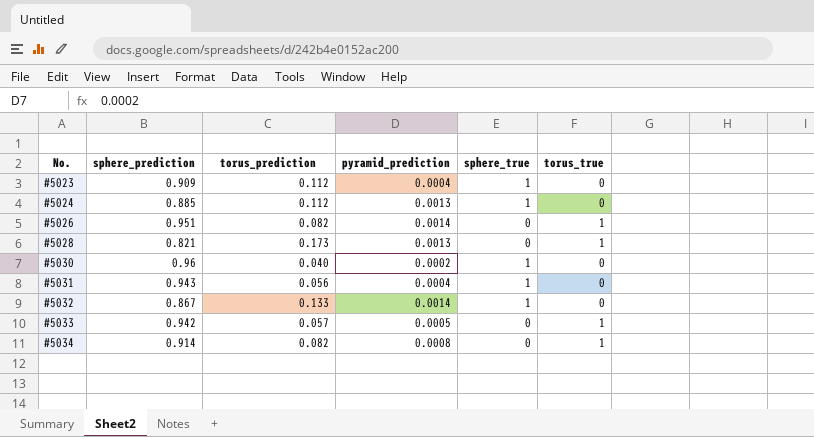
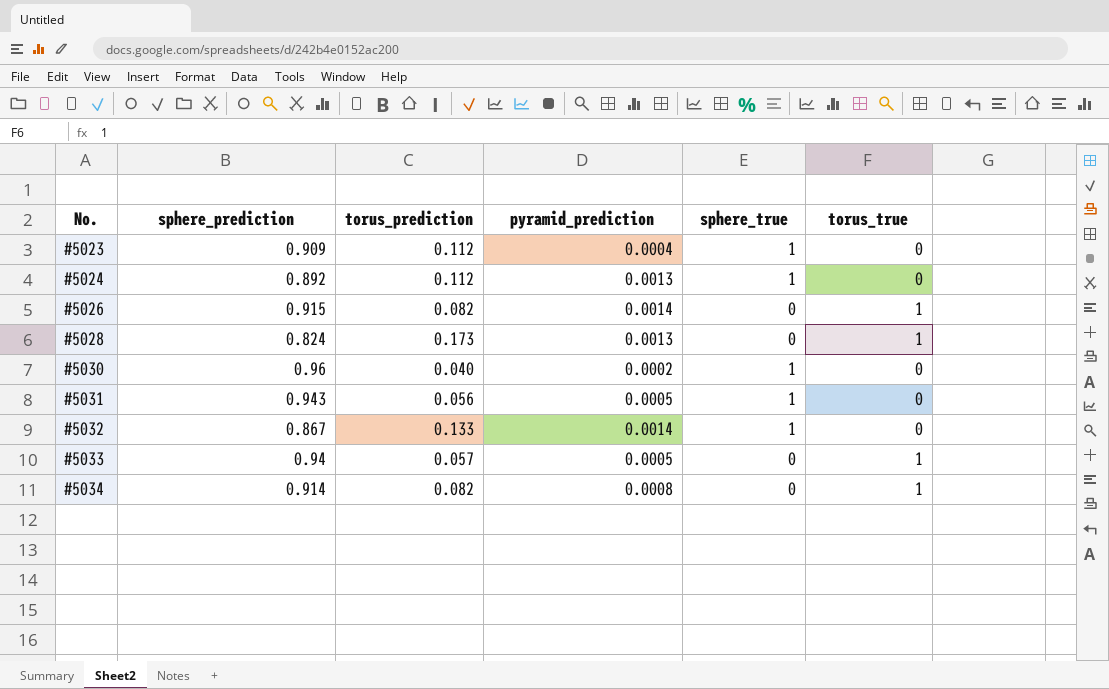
#5024 | sphere_prediction: 0.885 -> 0.892
#5026 | sphere_prediction: 0.951 -> 0.915
#5028 | sphere_prediction: 0.821 -> 0.824
#5031 | pyramid_prediction: 0.0004 -> 0.0005
#5033 | sphere_prediction: 0.942 -> 0.94

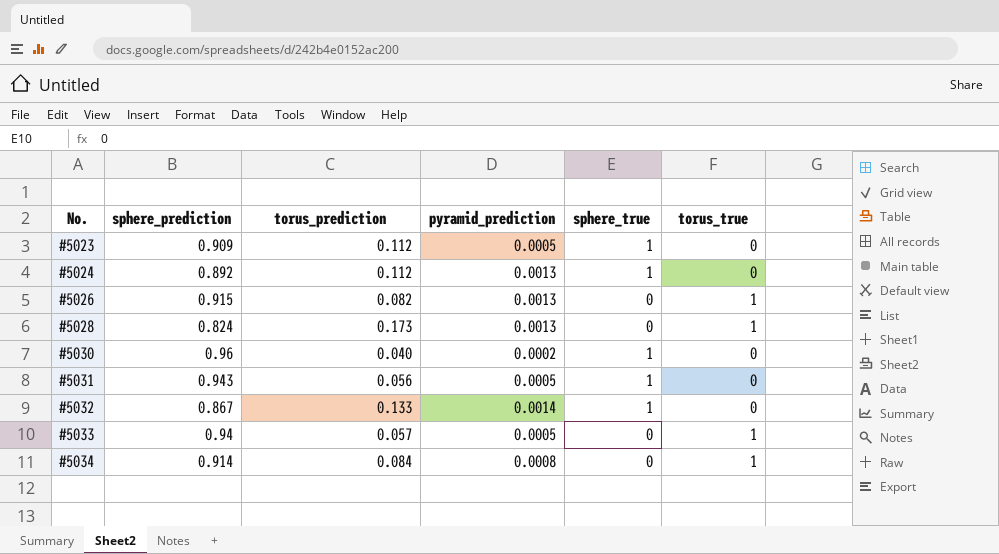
#5023 | pyramid_prediction: 0.0004 -> 0.0005
#5026 | pyramid_prediction: 0.0014 -> 0.0013
#5034 | torus_prediction: 0.082 -> 0.084

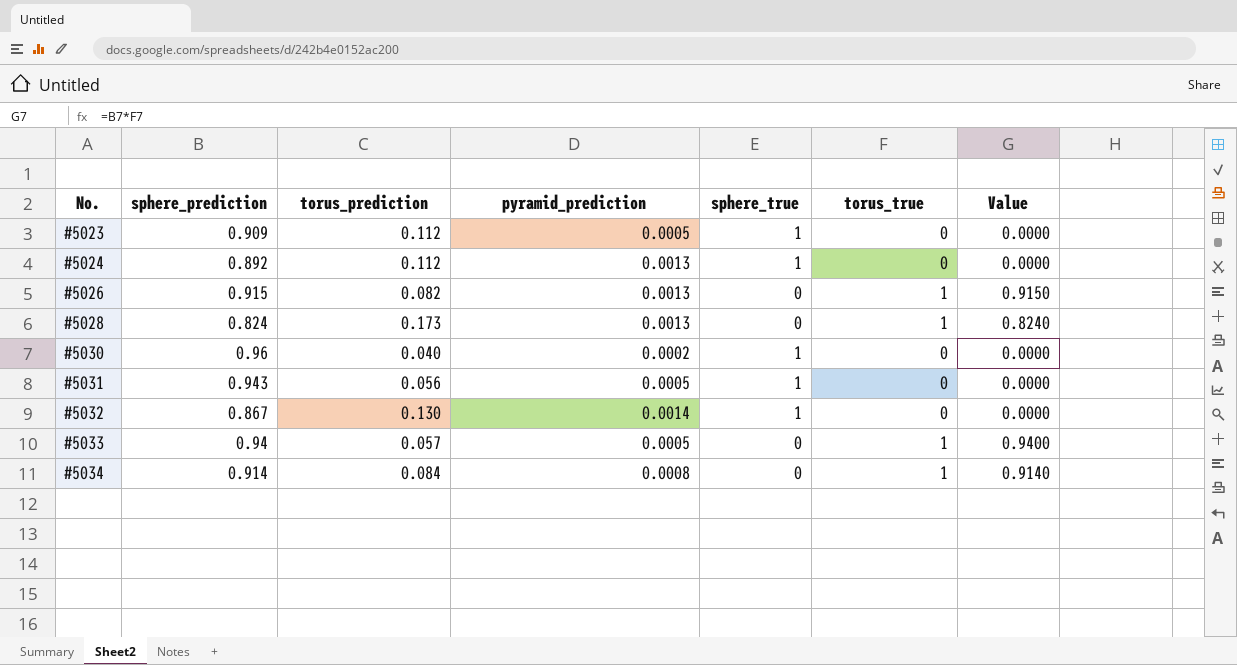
column Value | formula: none -> [sphere_prediction] * [torus_true]
#5032 | torus_prediction: 0.133 -> 0.130

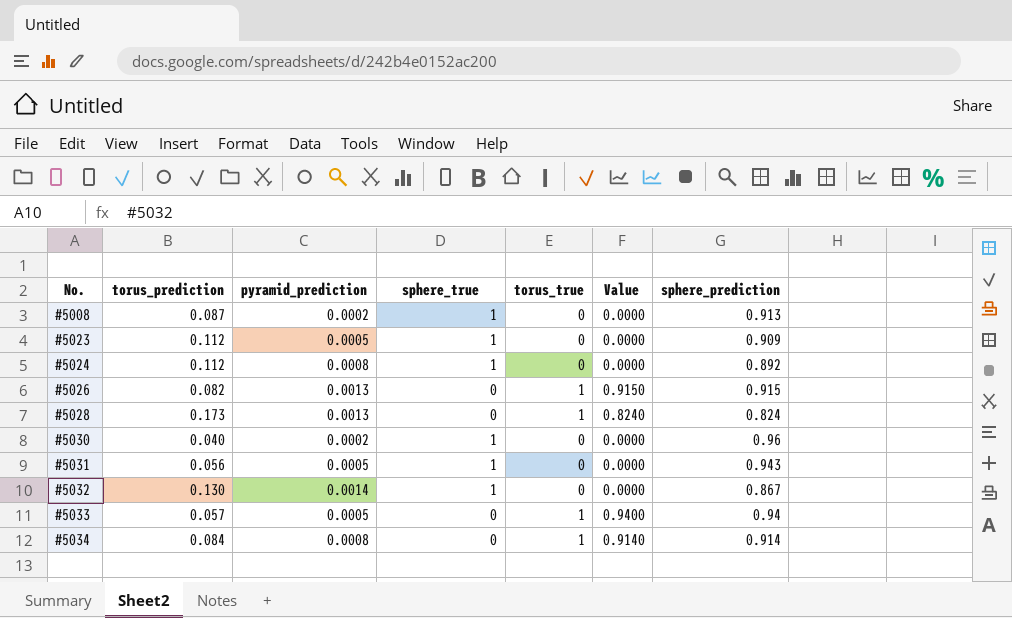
column sphere_prediction | position: 2 -> 7
row #5008: none -> 0.087 | 0.0002 | 1 | 0 | 0.0000 | 0.913
#5024 | pyramid_prediction: 0.0013 -> 0.0008

